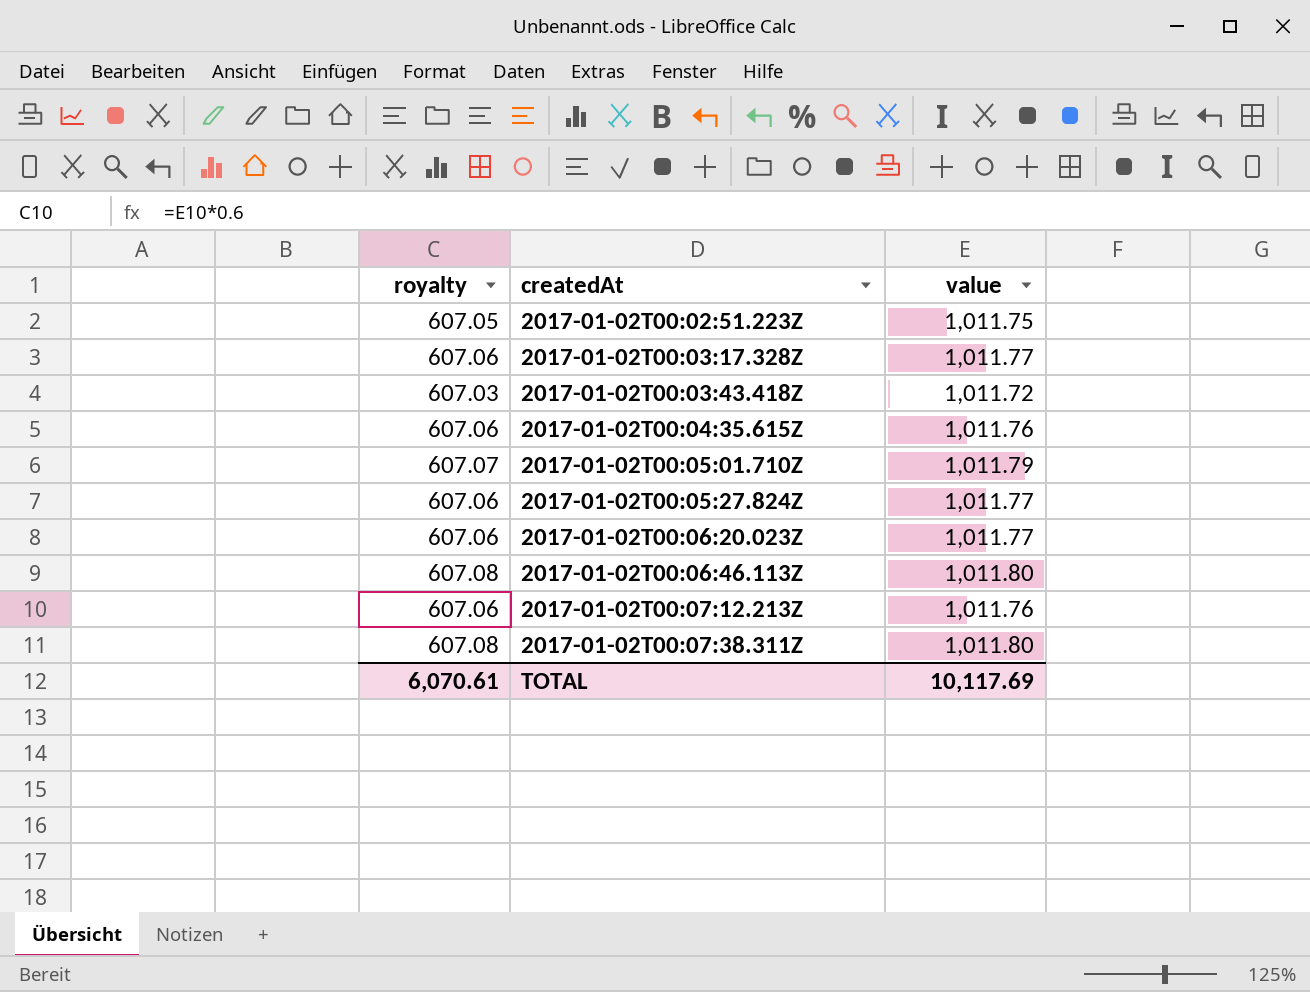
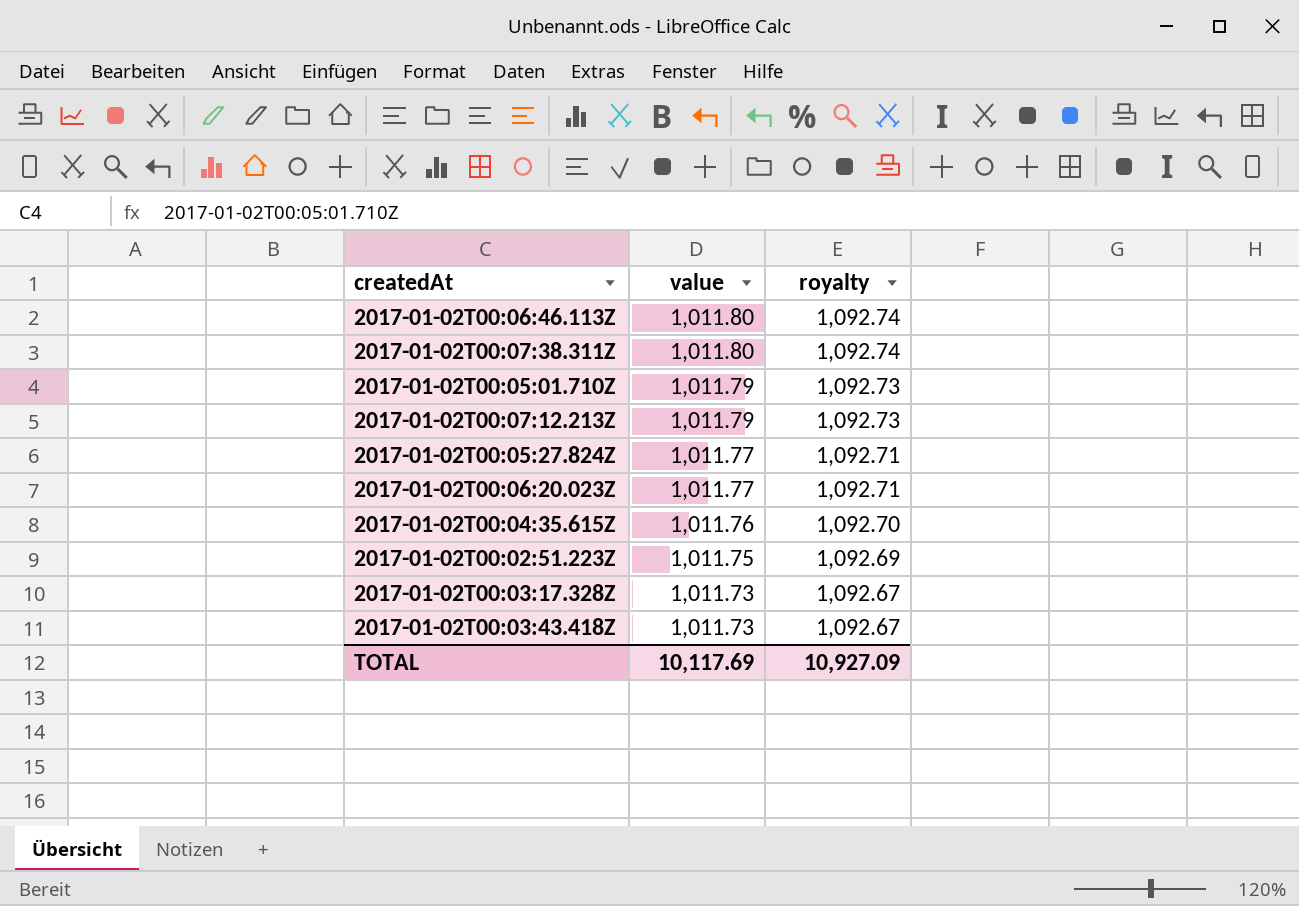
row order: createdAt ascending -> value descending
column royalty | formula: [value] * 0.6 -> [value] * 1.08
column royalty | position: 1 -> 3
2017-01-02T00:07:12.213Z | value: 1,011.76 -> 1,011.79
2017-01-02T00:03:17.328Z | value: 1,011.77 -> 1,011.73
2017-01-02T00:03:43.418Z | value: 1,011.72 -> 1,011.73
TOTAL | royalty: 6,070.61 -> 10,927.09

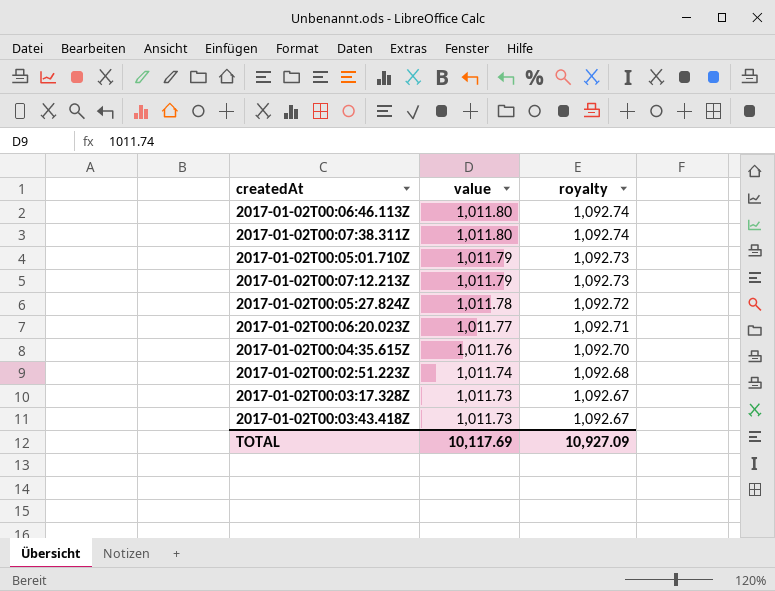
2017-01-02T00:05:27.824Z | value: 1,011.77 -> 1,011.78
2017-01-02T00:05:27.824Z | royalty: 1,092.71 -> 1,092.72
2017-01-02T00:02:51.223Z | value: 1,011.75 -> 1,011.74
2017-01-02T00:02:51.223Z | royalty: 1,092.69 -> 1,092.68

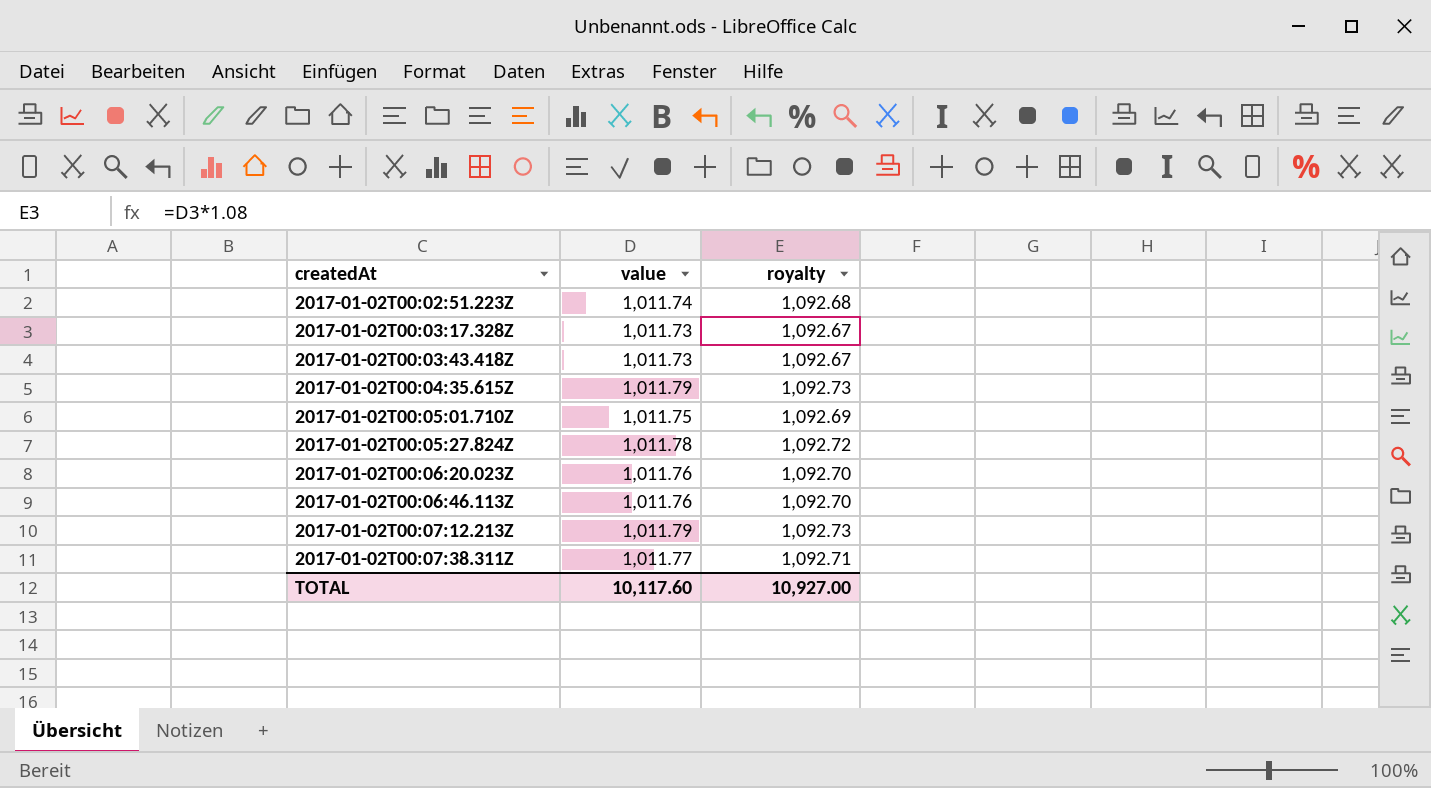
row order: value descending -> createdAt ascending
2017-01-02T00:04:35.615Z | value: 1,011.76 -> 1,011.79
2017-01-02T00:04:35.615Z | royalty: 1,092.70 -> 1,092.73
2017-01-02T00:05:01.710Z | value: 1,011.79 -> 1,011.75
2017-01-02T00:05:01.710Z | royalty: 1,092.73 -> 1,092.69
2017-01-02T00:06:20.023Z | value: 1,011.77 -> 1,011.76
2017-01-02T00:06:20.023Z | royalty: 1,092.71 -> 1,092.70
2017-01-02T00:06:46.113Z | value: 1,011.80 -> 1,011.76
2017-01-02T00:06:46.113Z | royalty: 1,092.74 -> 1,092.70
2017-01-02T00:07:38.311Z | value: 1,011.80 -> 1,011.77
2017-01-02T00:07:38.311Z | royalty: 1,092.74 -> 1,092.71
TOTAL | value: 10,117.69 -> 10,117.60
TOTAL | royalty: 10,927.09 -> 10,927.00

